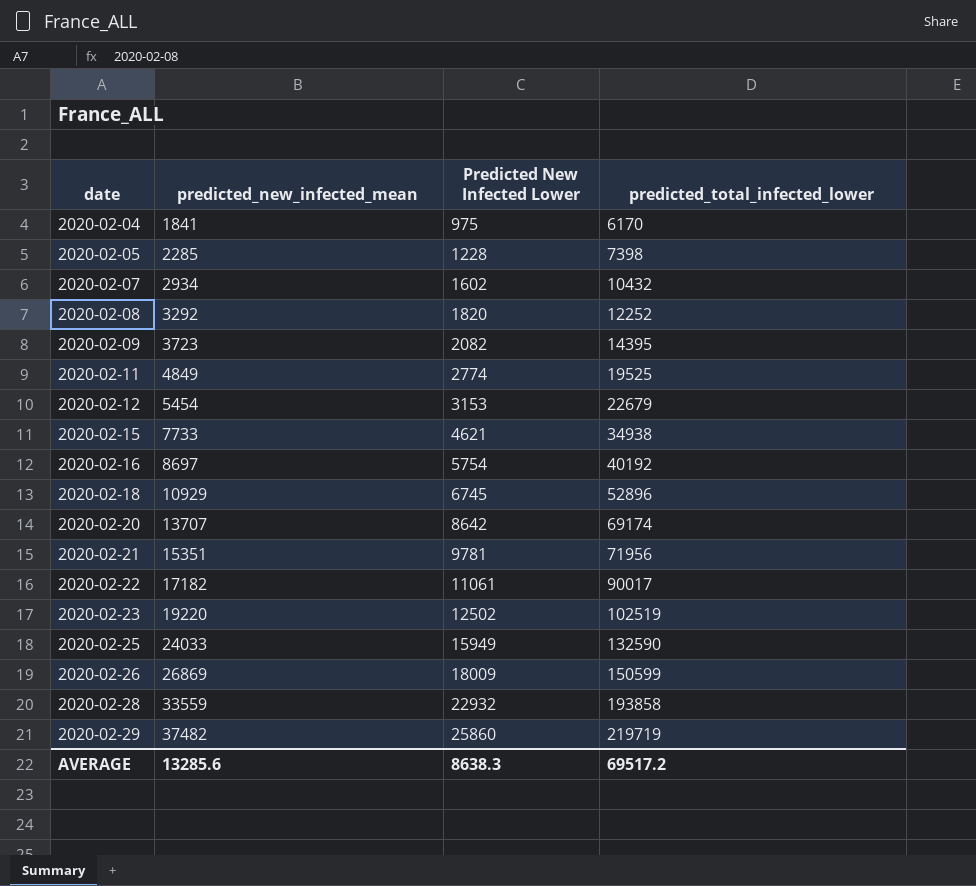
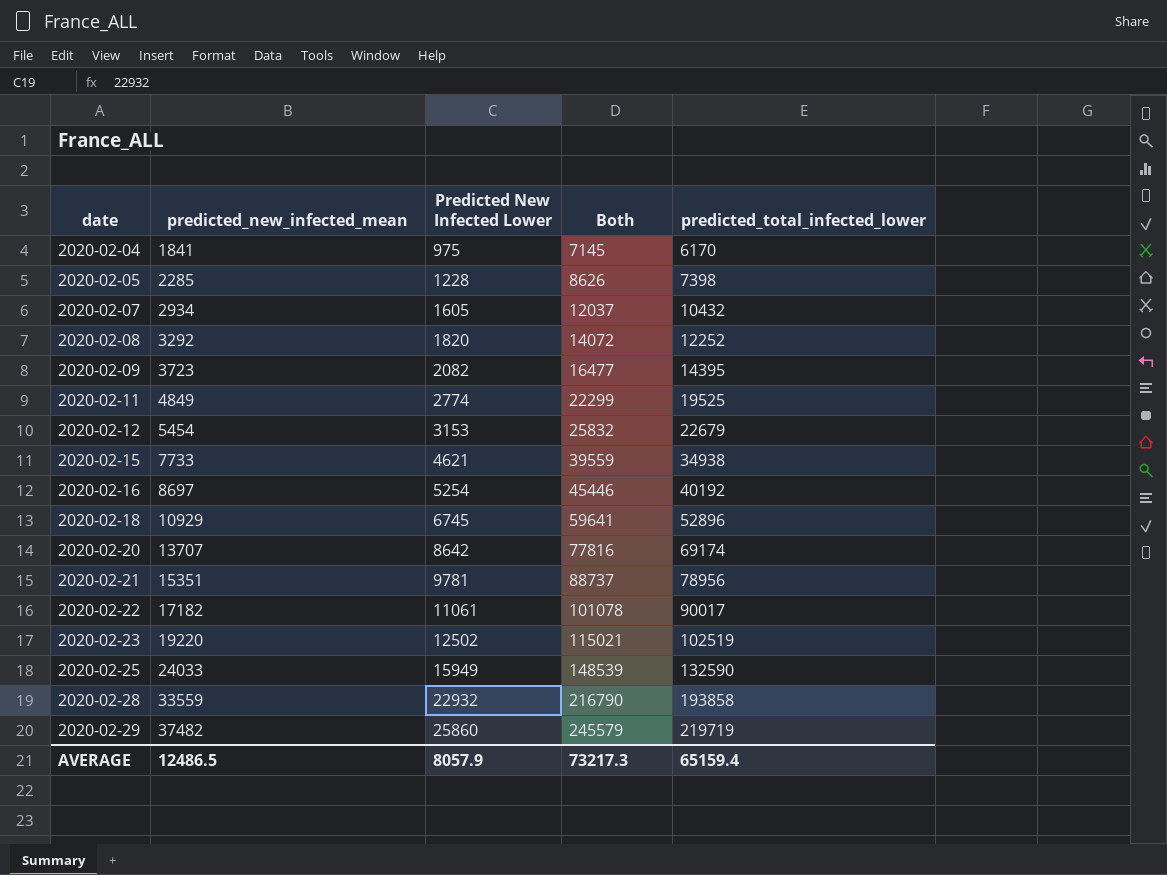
column Both | formula: none -> [Predicted New Infected Lower] + [predicted_total_infected_lower]
row 2020-02-26: 26869 | 18009 | 150599 -> none
2020-02-07 | Predicted New Infected Lower: 1602 -> 1605
2020-02-16 | Predicted New Infected Lower: 5754 -> 5254
2020-02-21 | predicted_total_infected_lower: 71956 -> 78956
AVERAGE | predicted_new_infected_mean: 13285.6 -> 12486.5
AVERAGE | Predicted New Infected Lower: 8638.3 -> 8057.9
AVERAGE | predicted_total_infected_lower: 69517.2 -> 65159.4

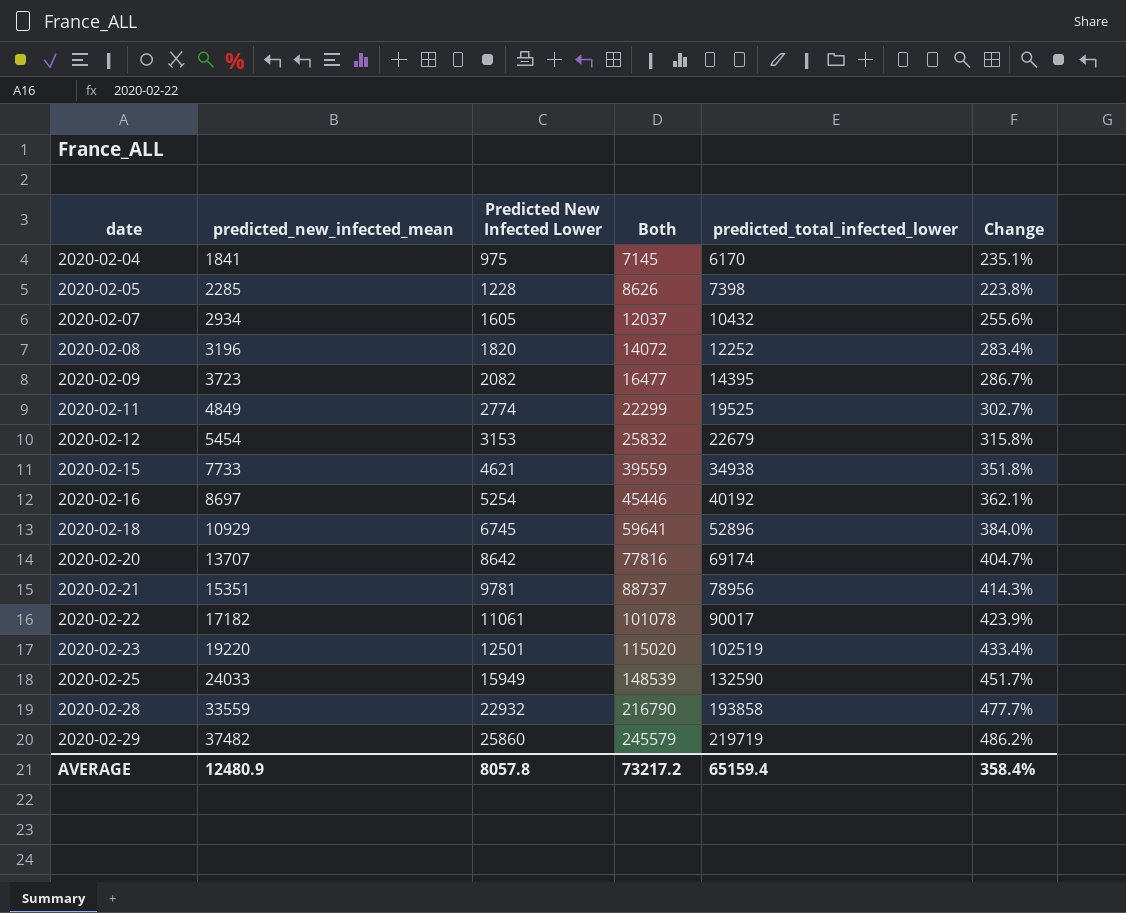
column Change | formula: none -> ([predicted_total_infected_lower] - [predicted_new_infected_mean]) / [predicted_new_infected_mean]
2020-02-08 | predicted_new_infected_mean: 3292 -> 3196
2020-02-23 | Predicted New Infected Lower: 12502 -> 12501
2020-02-23 | Both: 115021 -> 115020
AVERAGE | predicted_new_infected_mean: 12486.5 -> 12480.9
AVERAGE | Predicted New Infected Lower: 8057.9 -> 8057.8
AVERAGE | Both: 73217.3 -> 73217.2

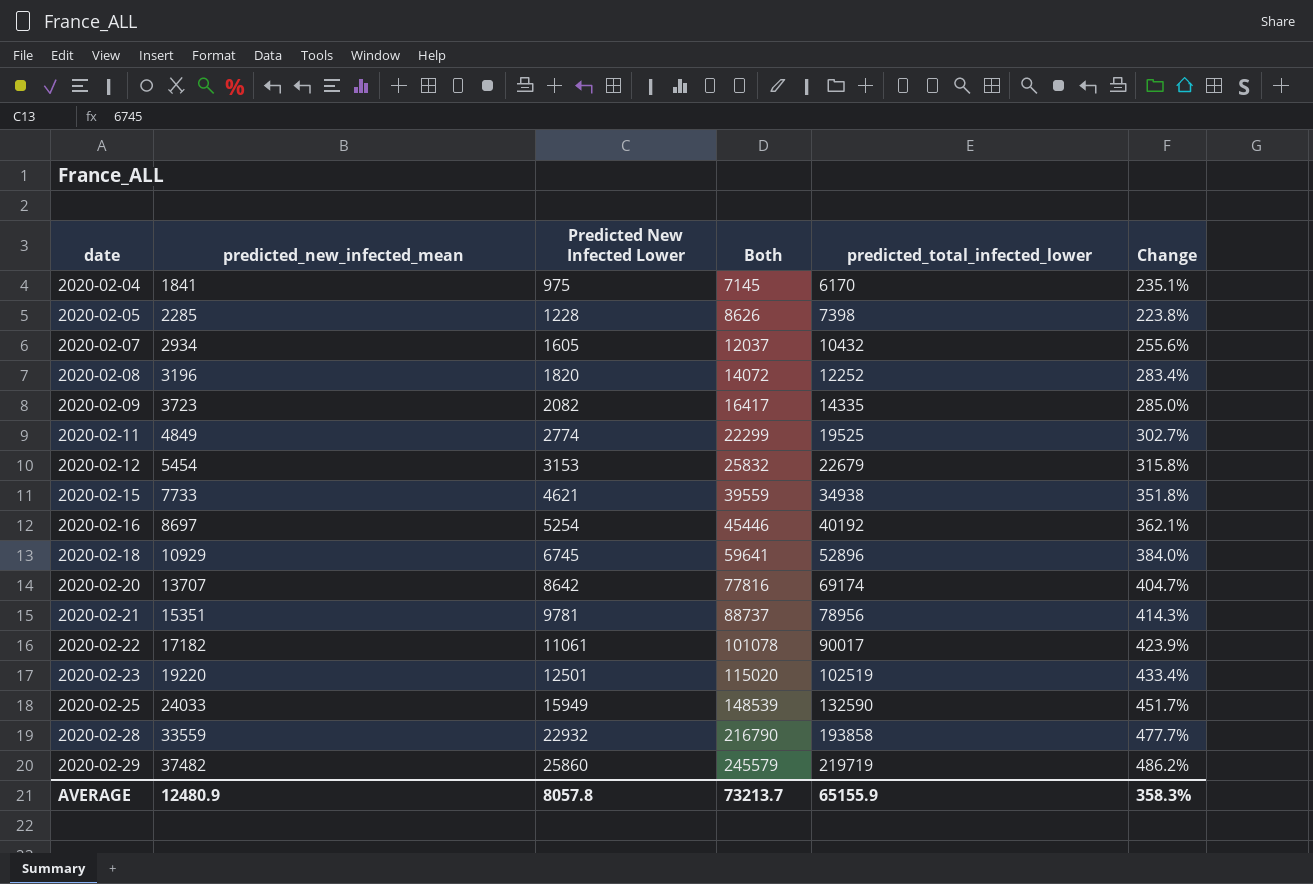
2020-02-09 | Both: 16477 -> 16417
2020-02-09 | predicted_total_infected_lower: 14395 -> 14335
2020-02-09 | Change: 286.7% -> 285.0%
AVERAGE | Both: 73217.2 -> 73213.7
AVERAGE | predicted_total_infected_lower: 65159.4 -> 65155.9
AVERAGE | Change: 358.4% -> 358.3%

